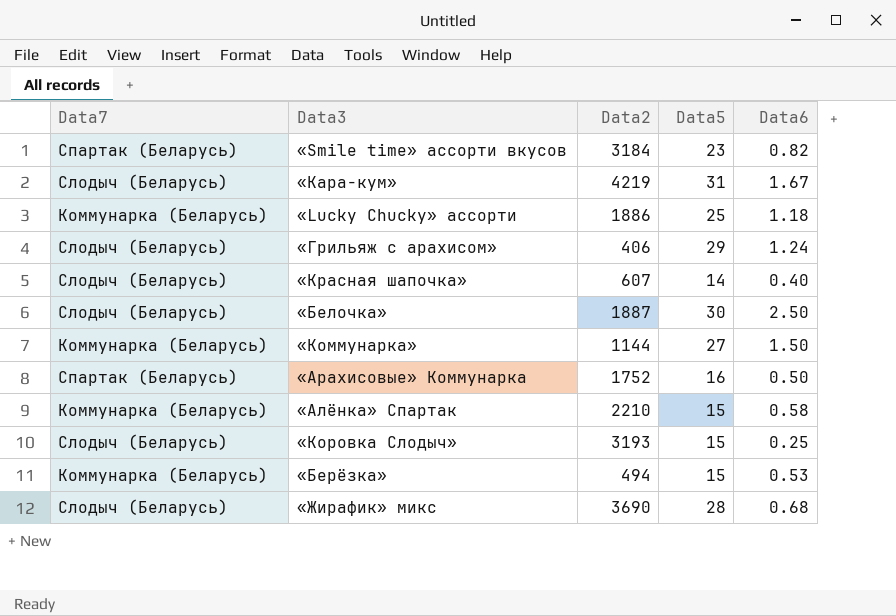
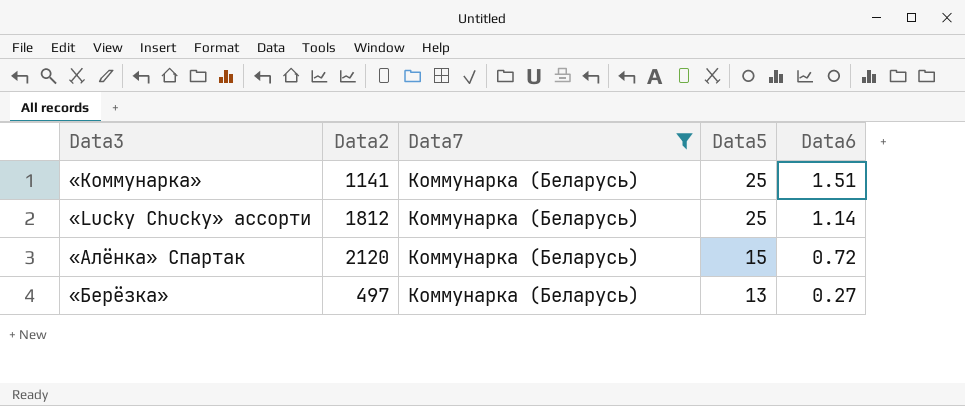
filter: none -> Data7 = Коммунарка (Беларусь)
row order: none -> Data5 descending
column Data7 | position: 1 -> 3
«Коммунарка» | Data2: 1144 -> 1141
«Коммунарка» | Data5: 27 -> 25
«Коммунарка» | Data6: 1.50 -> 1.51
«Lucky Chucky» ассорти | Data2: 1886 -> 1812
«Lucky Chucky» ассорти | Data6: 1.18 -> 1.14
«Алёнка» Спартак | Data2: 2210 -> 2120
«Алёнка» Спартак | Data6: 0.58 -> 0.72
«Берёзка» | Data2: 494 -> 497
«Берёзка» | Data5: 15 -> 13
«Берёзка» | Data6: 0.53 -> 0.27

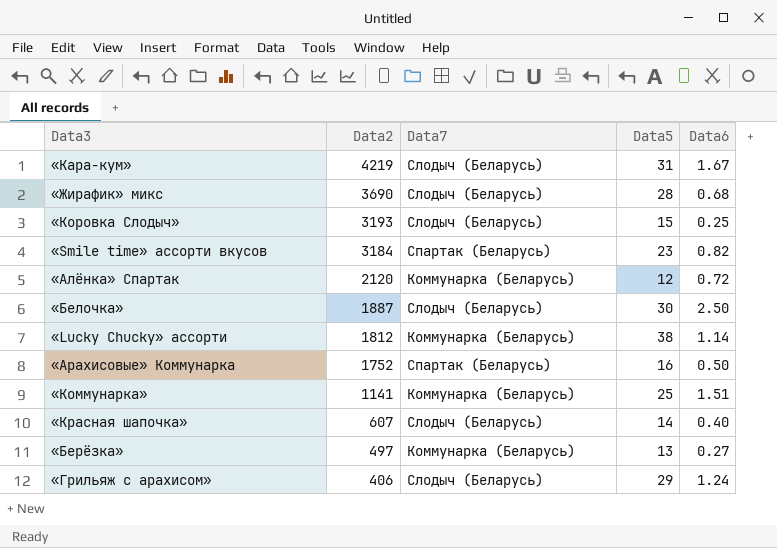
filter: Data7 = Коммунарка (Беларусь) -> none
row order: Data5 descending -> Data2 descending
«Алёнка» Спартак | Data5: 15 -> 12
«Lucky Chucky» ассорти | Data5: 25 -> 38

